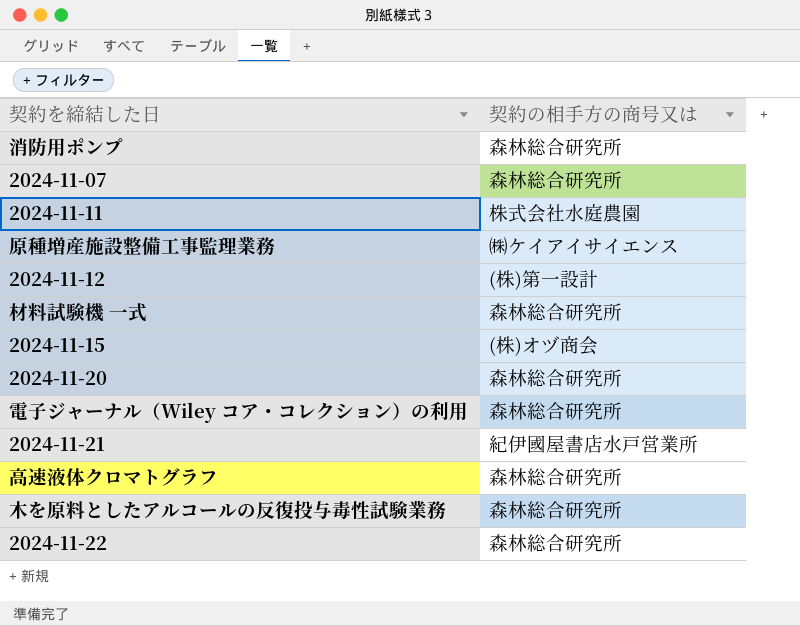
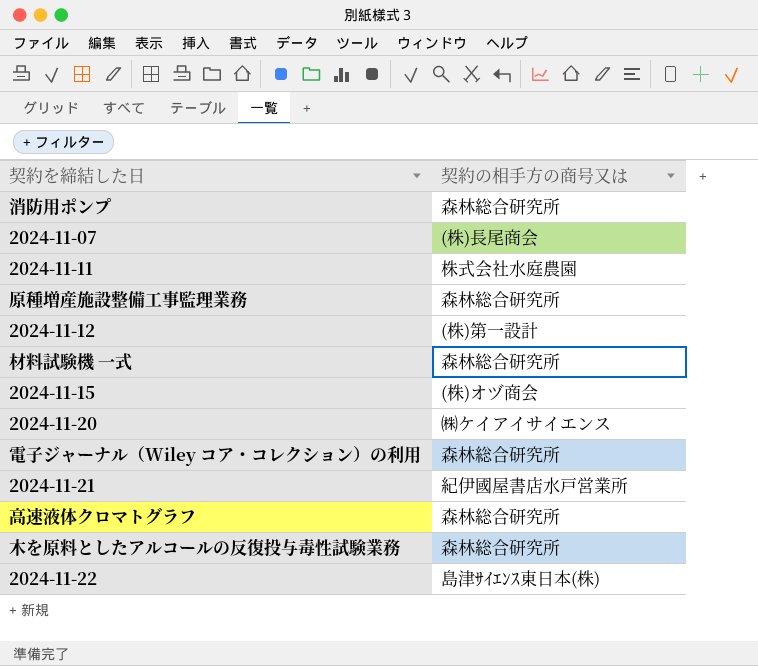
2024-11-07 | 契約の相手方の商号又は: 森林総合研究所 -> (株)長尾商会
原種増産施設整備工事監理業務 | 契約の相手方の商号又は: ㈱ケイアイサイエンス -> 森林総合研究所
2024-11-20 | 契約の相手方の商号又は: 森林総合研究所 -> ㈱ケイアイサイエンス
2024-11-22 | 契約の相手方の商号又は: 森林総合研究所 -> 島津ｻｲｴﾝｽ東日本(株)

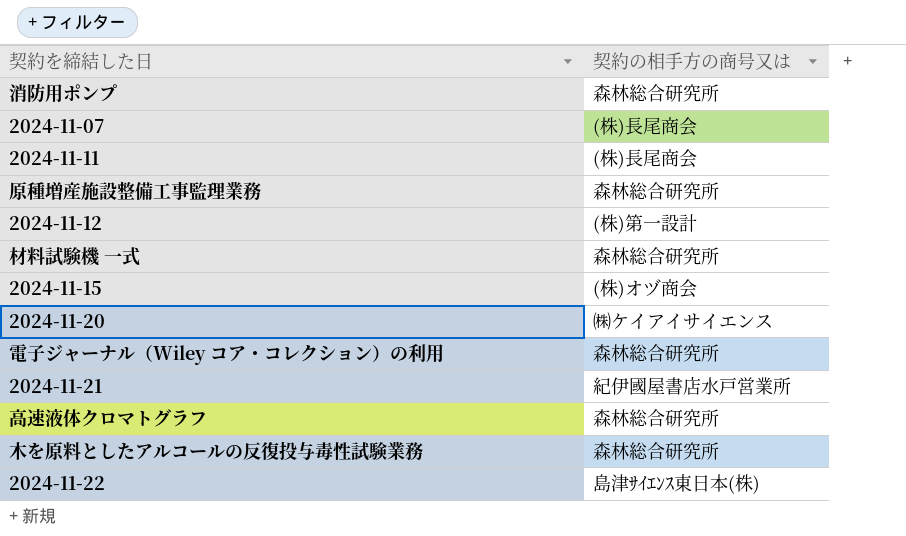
2024-11-11 | 契約の相手方の商号又は: 株式会社水庭農園 -> (株)長尾商会

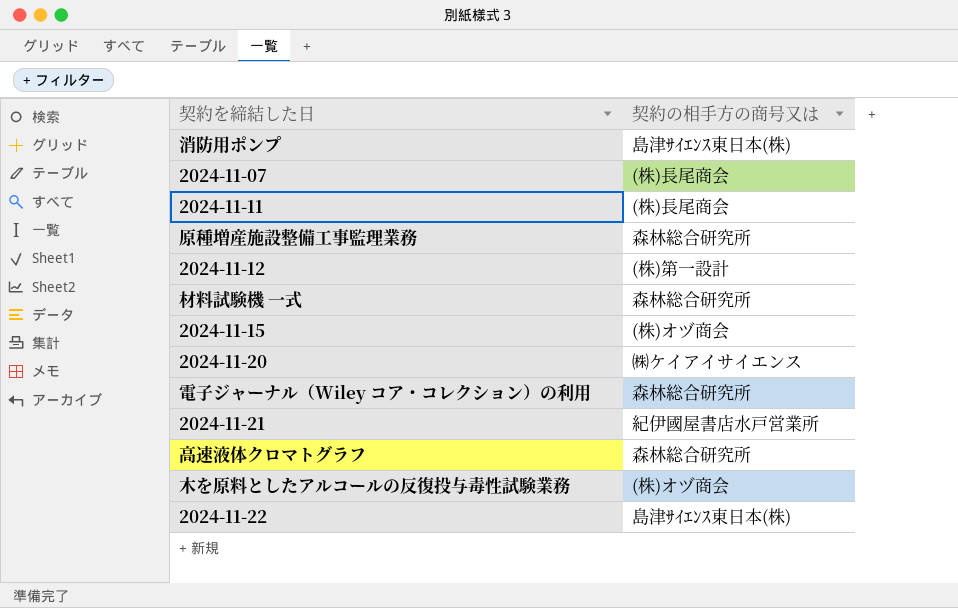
消防用ポンプ | 契約の相手方の商号又は: 森林総合研究所 -> 島津ｻｲｴﾝｽ東日本(株)
木を原料としたアルコールの反復投与毒性試験業務 | 契約の相手方の商号又は: 森林総合研究所 -> (株)オヅ商会

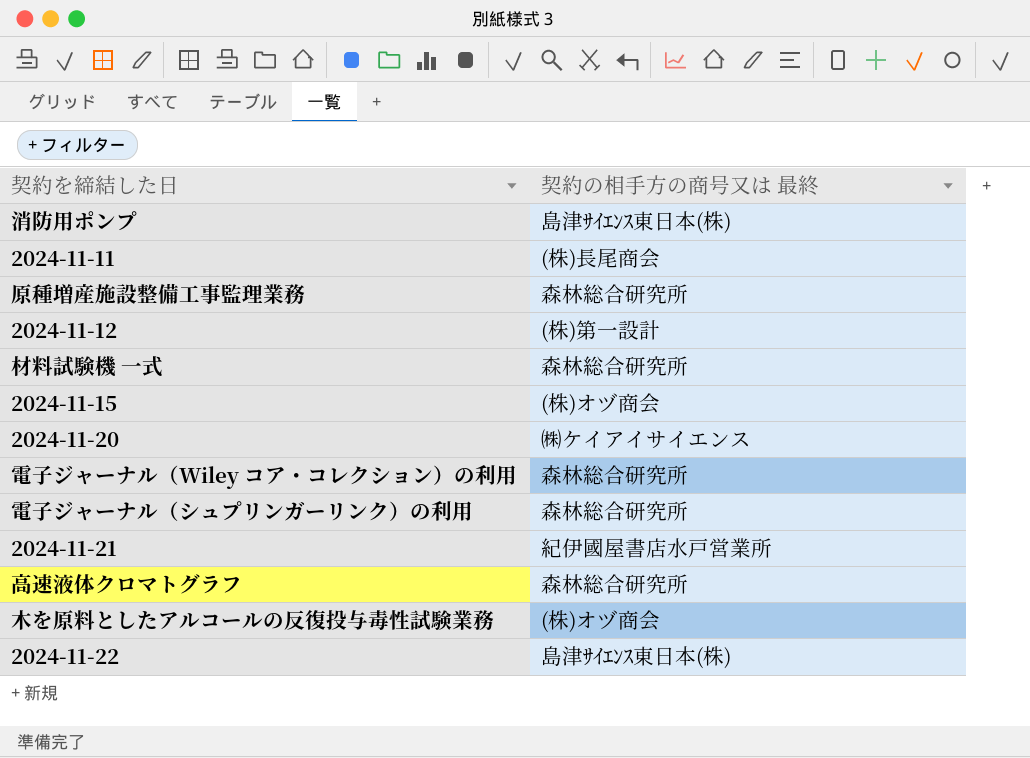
column name: 契約の相手方の商号又は -> 契約の相手方の商号又は 最終
row 2024-11-07: (株)長尾商会 -> none
row 電子ジャーナル（シュプリンガーリンク）の利用: none -> 森林総合研究所

